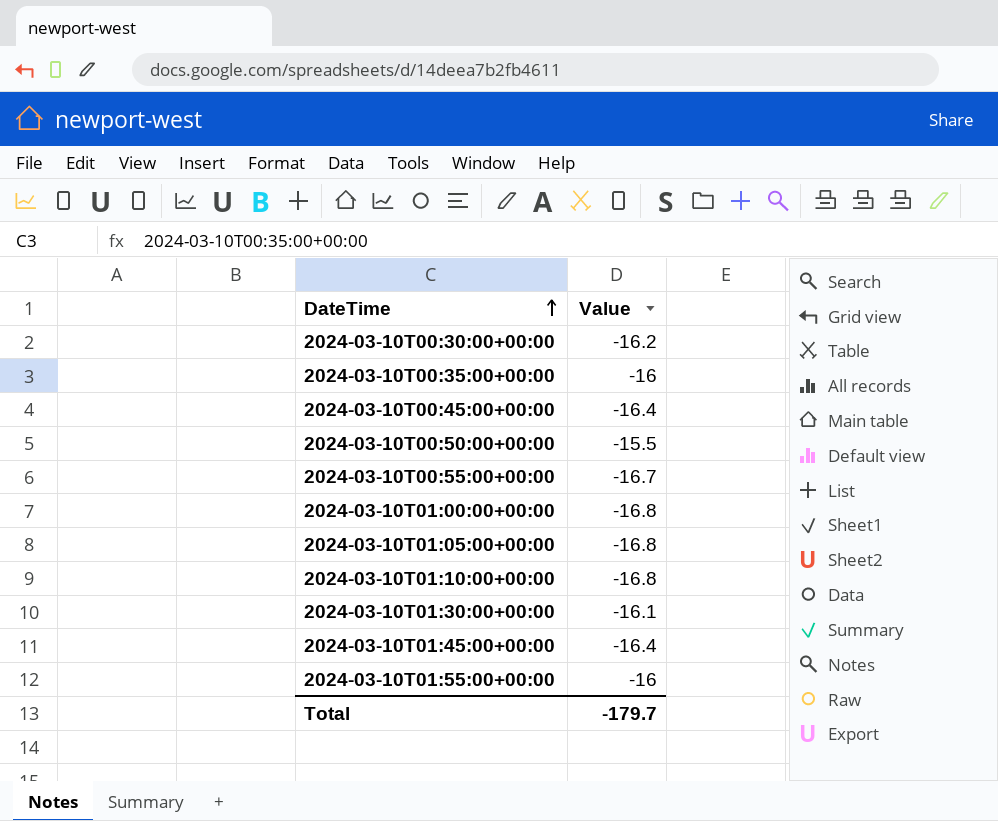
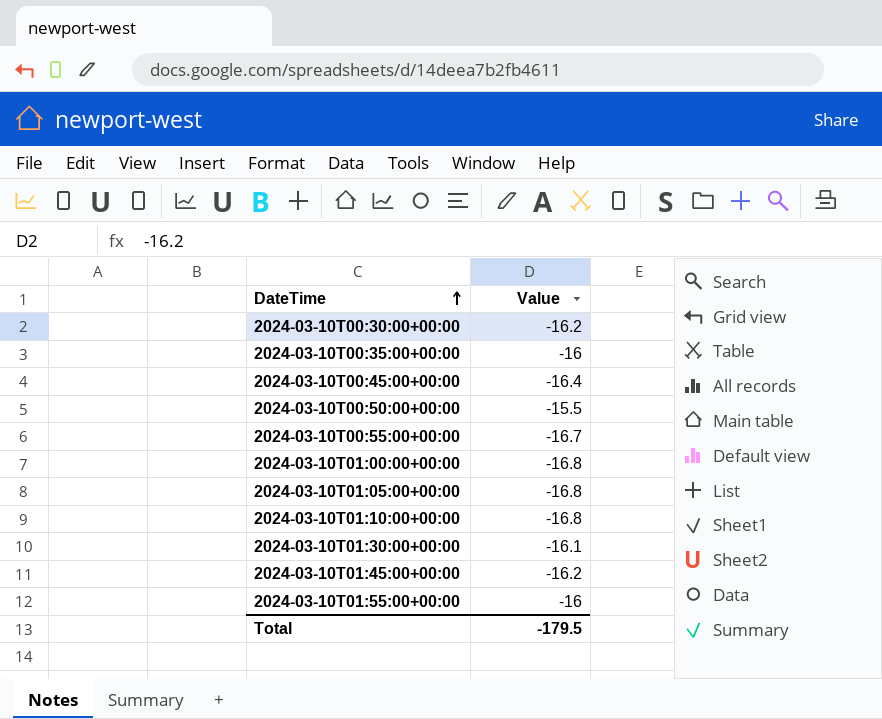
2024-03-10T01:45:00+00:00 | Value: -16.4 -> -16.2
Total | Value: -179.7 -> -179.5

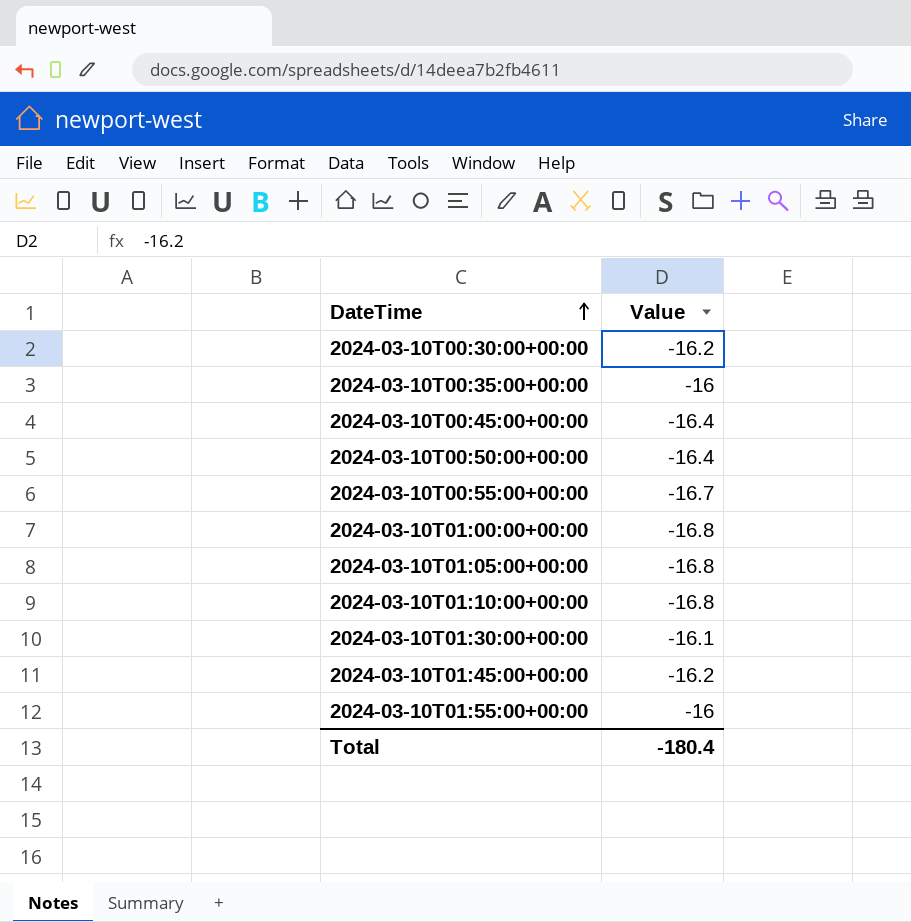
2024-03-10T00:50:00+00:00 | Value: -15.5 -> -16.4
Total | Value: -179.5 -> -180.4

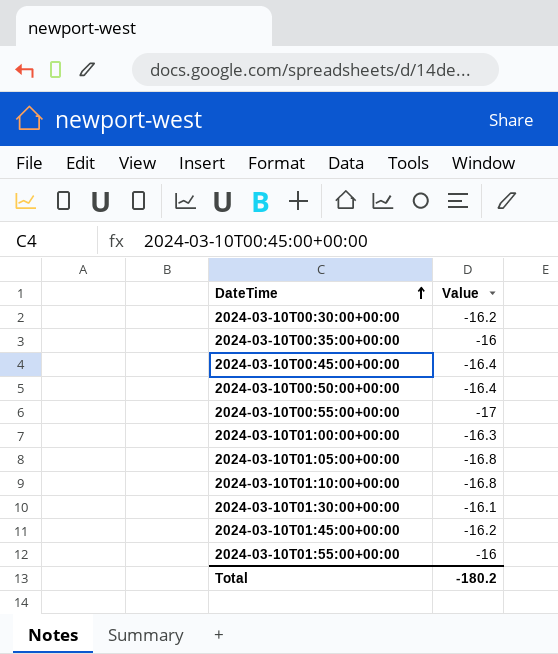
2024-03-10T00:55:00+00:00 | Value: -16.7 -> -17
2024-03-10T01:00:00+00:00 | Value: -16.8 -> -16.3
Total | Value: -180.4 -> -180.2

